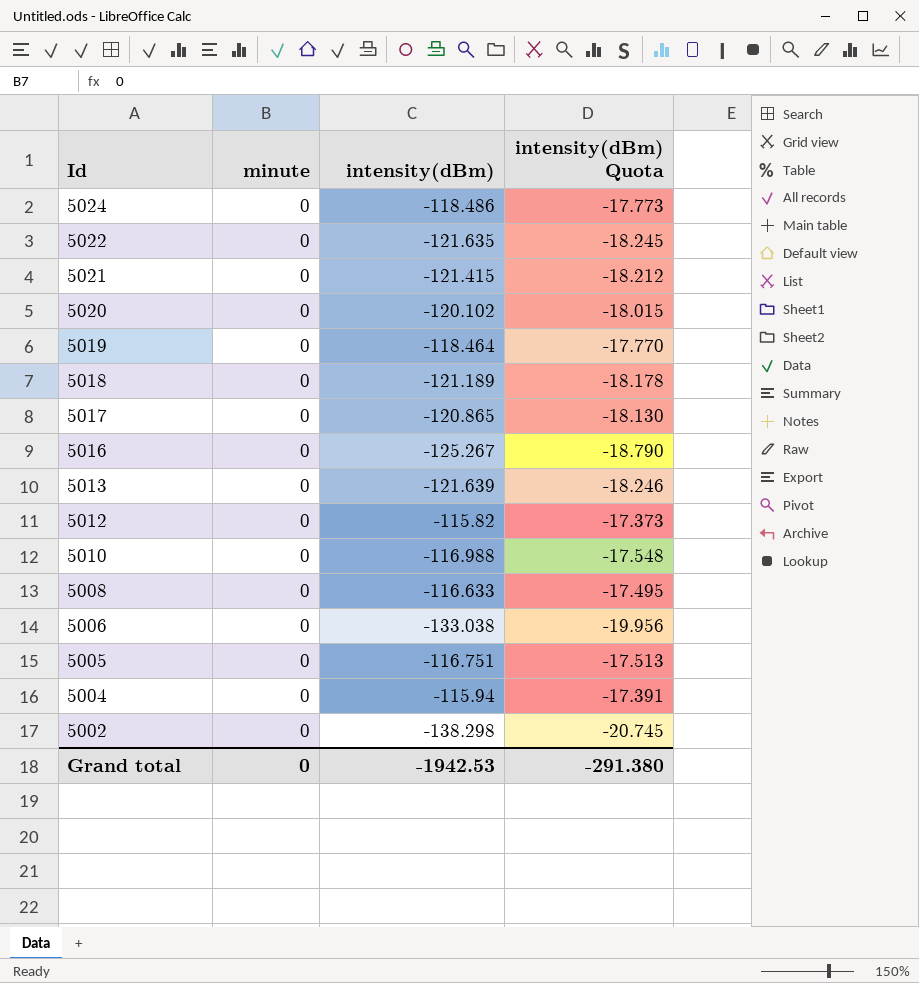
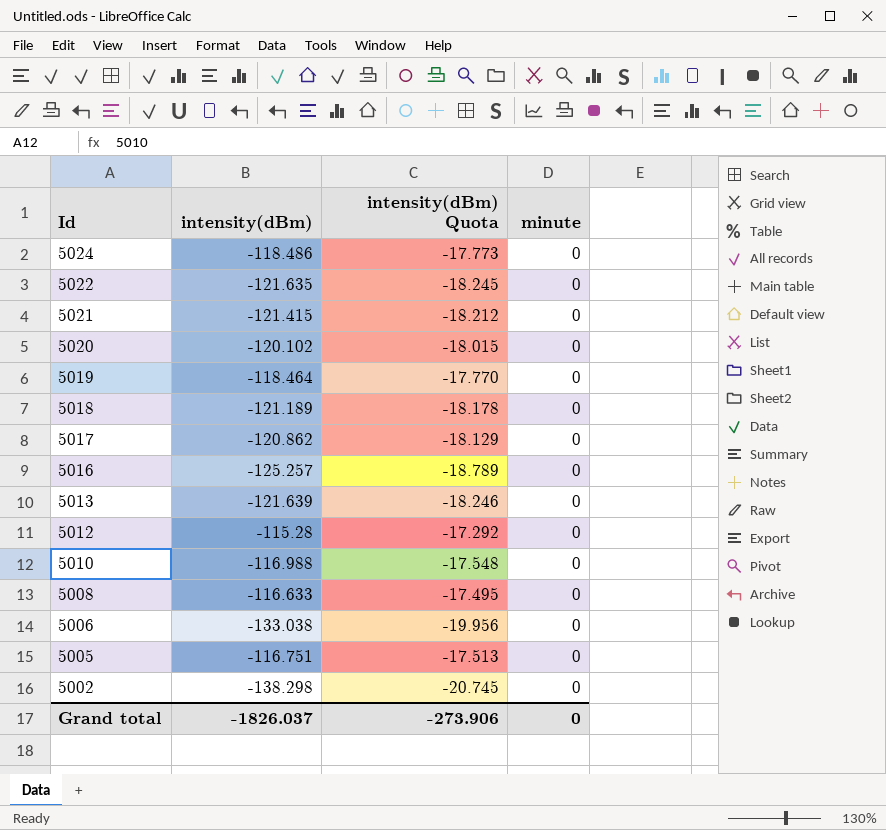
column minute | position: 2 -> 4
row 5004: 0 | -115.94 | -17.391 -> none
5017 | intensity(dBm): -120.865 -> -120.862
5017 | intensity(dBm) Quota: -18.130 -> -18.129
5016 | intensity(dBm): -125.267 -> -125.257
5016 | intensity(dBm) Quota: -18.790 -> -18.789
5012 | intensity(dBm): -115.82 -> -115.28
5012 | intensity(dBm) Quota: -17.373 -> -17.292
Grand total | intensity(dBm): -1942.53 -> -1826.037
Grand total | intensity(dBm) Quota: -291.380 -> -273.906

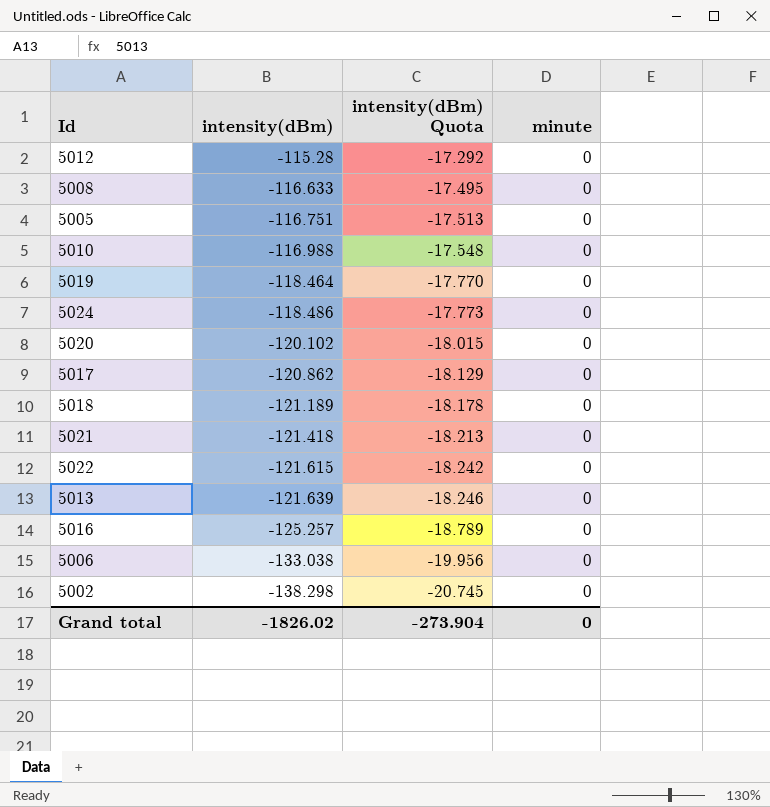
row order: Id descending -> intensity(dBm) descending
5021 | intensity(dBm): -121.415 -> -121.418
5021 | intensity(dBm) Quota: -18.212 -> -18.213
5022 | intensity(dBm): -121.635 -> -121.615
5022 | intensity(dBm) Quota: -18.245 -> -18.242
Grand total | intensity(dBm): -1826.037 -> -1826.02
Grand total | intensity(dBm) Quota: -273.906 -> -273.904

